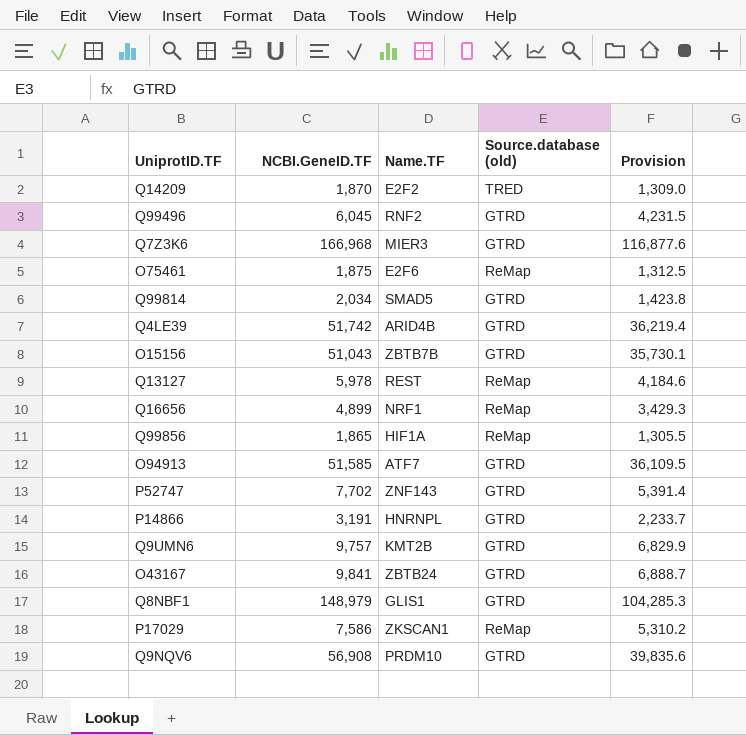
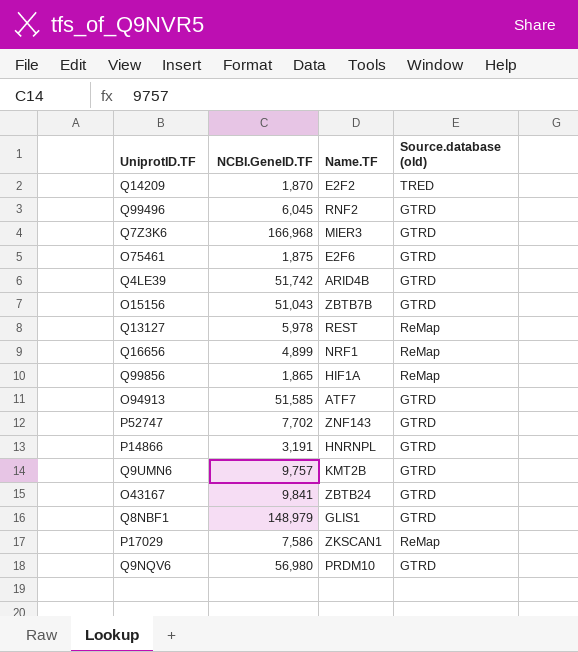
column Provision | formula: [NCBI.GeneID.TF] * 0.7 -> none
row Q99814: 2,034 | SMAD5 | GTRD | 1,423.8 -> none
O75461 | Source.database (old): ReMap -> GTRD
Q9NQV6 | NCBI.GeneID.TF: 56,908 -> 56,980

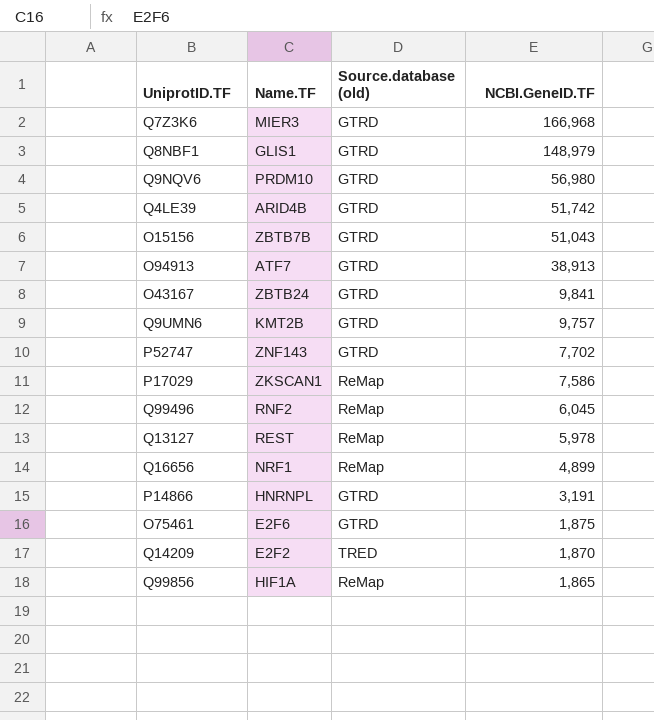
row order: none -> NCBI.GeneID.TF descending
column NCBI.GeneID.TF | position: 2 -> 4
O94913 | NCBI.GeneID.TF: 51,585 -> 38,913
Q99496 | Source.database (old): GTRD -> ReMap

